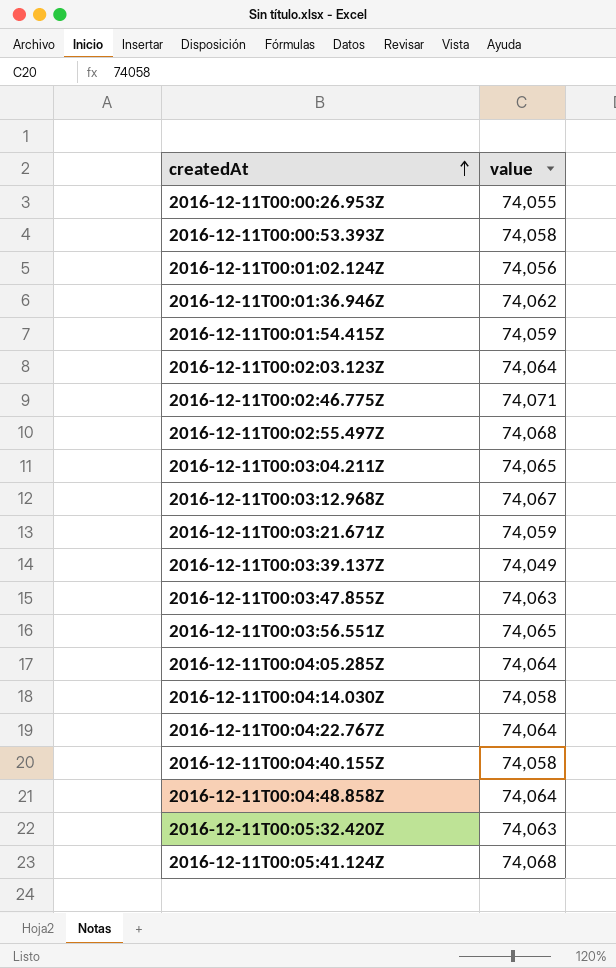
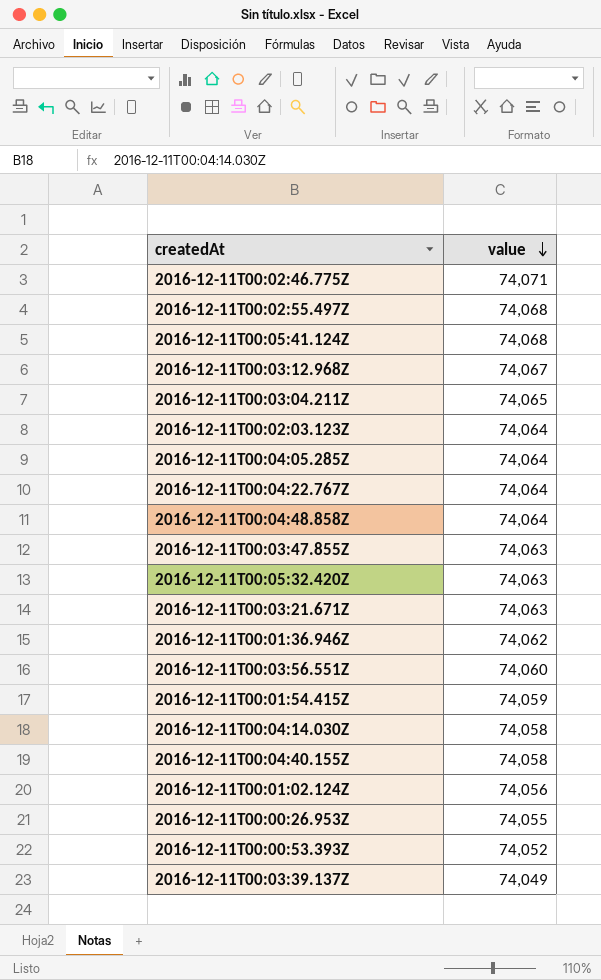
row order: createdAt ascending -> value descending
2016-12-11T00:03:21.671Z | value: 74,059 -> 74,063
2016-12-11T00:03:56.551Z | value: 74,065 -> 74,060
2016-12-11T00:00:53.393Z | value: 74,058 -> 74,052

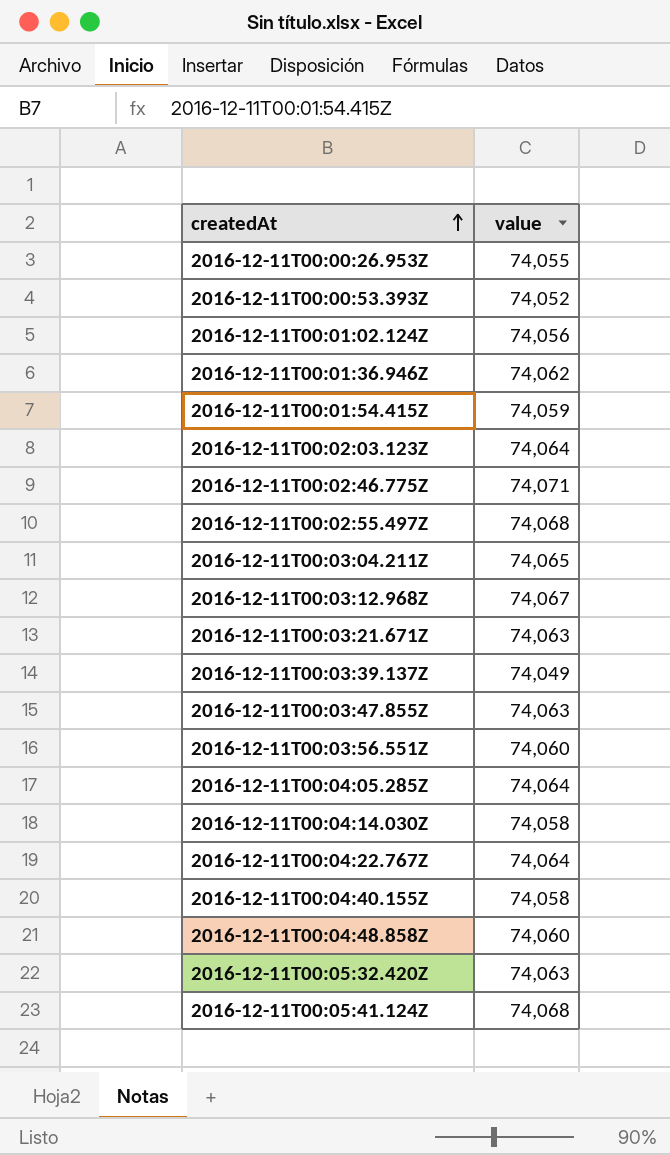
row order: value descending -> createdAt ascending
2016-12-11T00:04:48.858Z | value: 74,064 -> 74,060

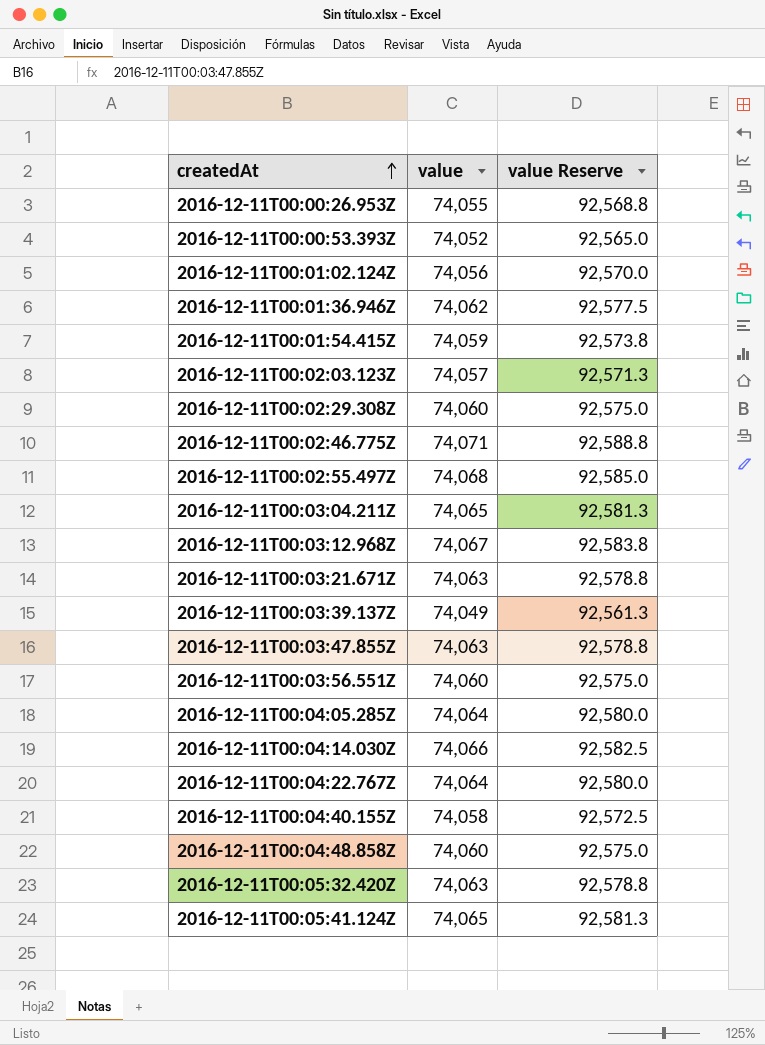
column value Reserve | formula: none -> [value] * 1.25
2016-12-11T00:02:03.123Z | value: 74,064 -> 74,057
row 2016-12-11T00:02:29.308Z: none -> 74,060 | 92,575.0
2016-12-11T00:04:14.030Z | value: 74,058 -> 74,066
2016-12-11T00:05:41.124Z | value: 74,068 -> 74,065

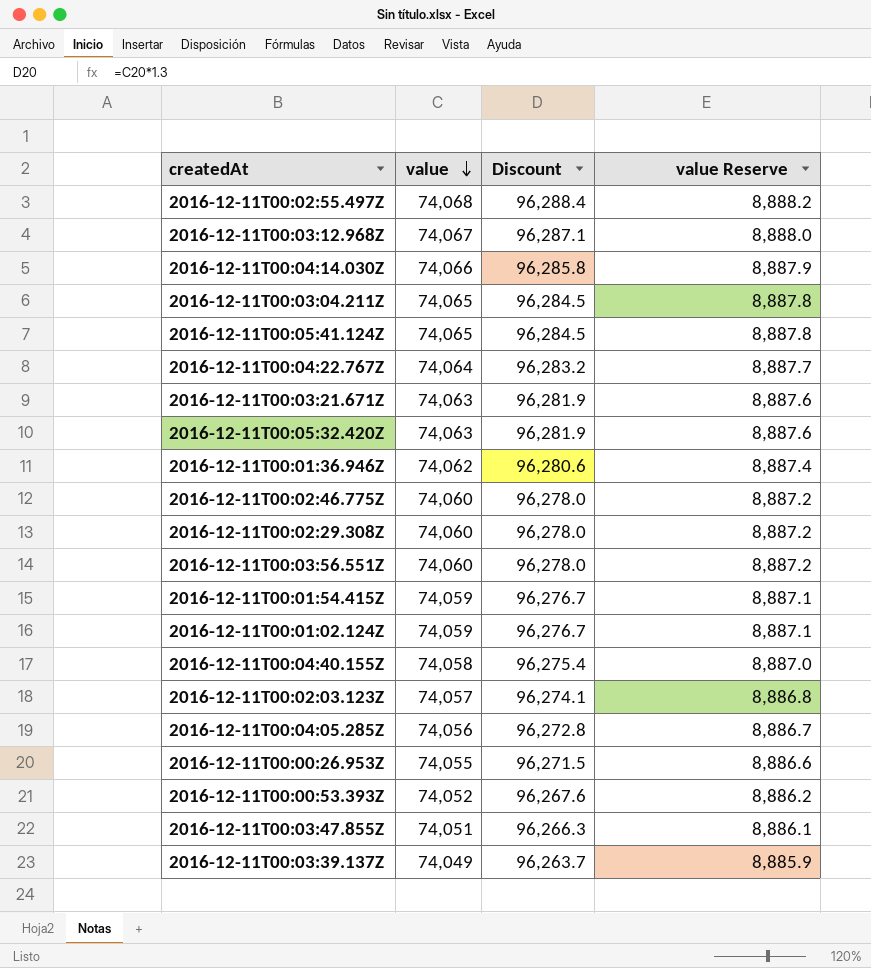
row order: createdAt ascending -> value descending
column Discount | formula: none -> [value] * 1.3
column value Reserve | formula: [value] * 1.25 -> [value] * 0.12
row 2016-12-11T00:04:48.858Z: 74,060 | 92,575.0 -> none
2016-12-11T00:02:46.775Z | value: 74,071 -> 74,060
2016-12-11T00:01:02.124Z | value: 74,056 -> 74,059
2016-12-11T00:04:05.285Z | value: 74,064 -> 74,056
2016-12-11T00:03:47.855Z | value: 74,063 -> 74,051

